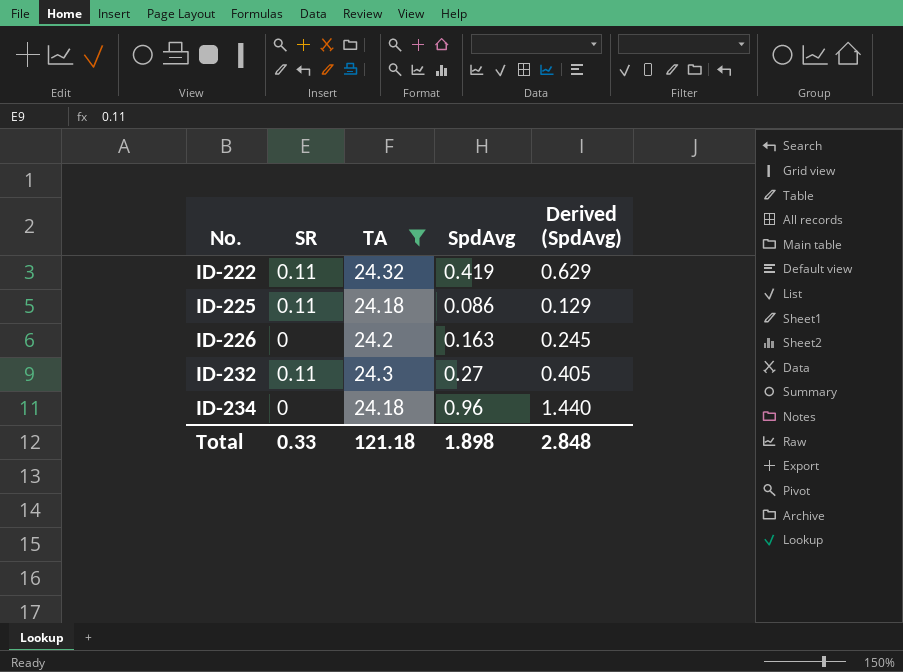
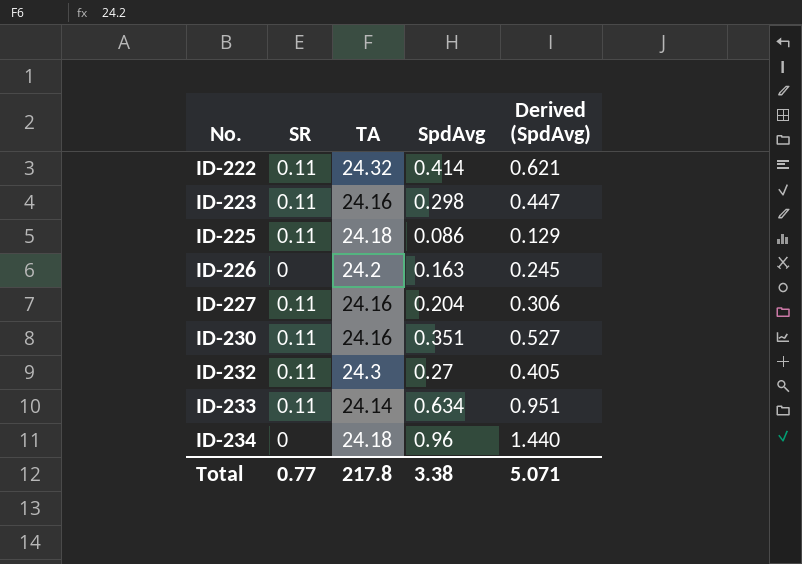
filter: TA >= 24.18 -> none
ID-222 | SpdAvg: 0.419 -> 0.414
ID-222 | Derived (SpdAvg): 0.629 -> 0.621
Total | SR: 0.33 -> 0.77
Total | TA: 121.18 -> 217.8
Total | SpdAvg: 1.898 -> 3.38
Total | Derived (SpdAvg): 2.848 -> 5.071

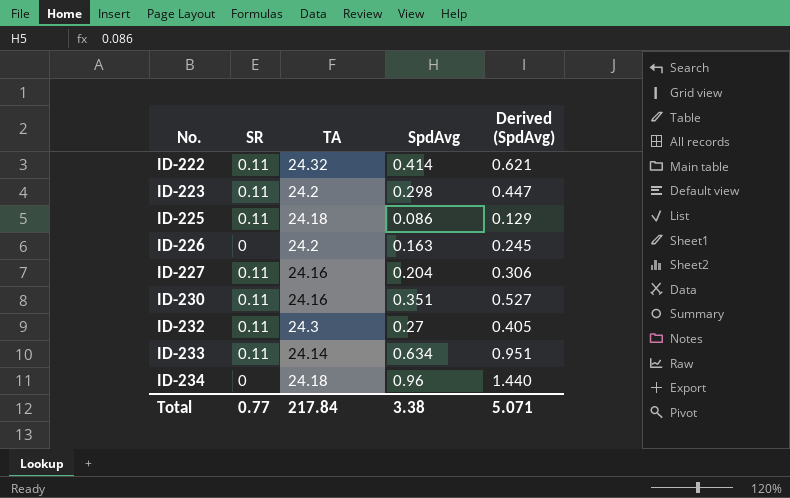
ID-223 | TA: 24.16 -> 24.2
Total | TA: 217.8 -> 217.84

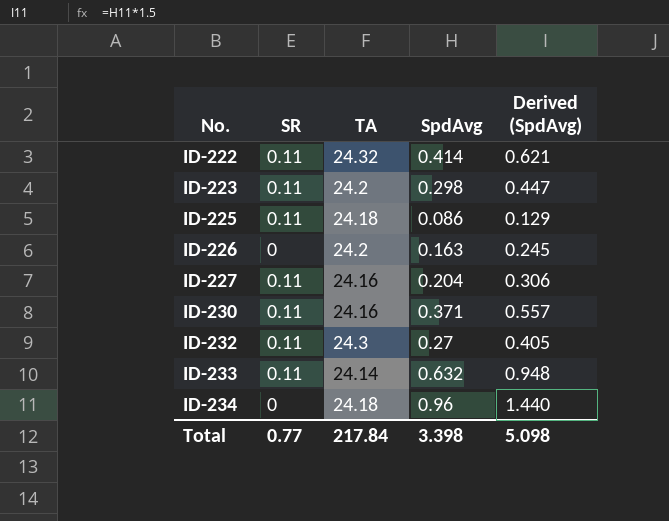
ID-230 | SpdAvg: 0.351 -> 0.371
ID-230 | Derived (SpdAvg): 0.527 -> 0.557
ID-233 | SpdAvg: 0.634 -> 0.632
ID-233 | Derived (SpdAvg): 0.951 -> 0.948
Total | SpdAvg: 3.38 -> 3.398
Total | Derived (SpdAvg): 5.071 -> 5.098

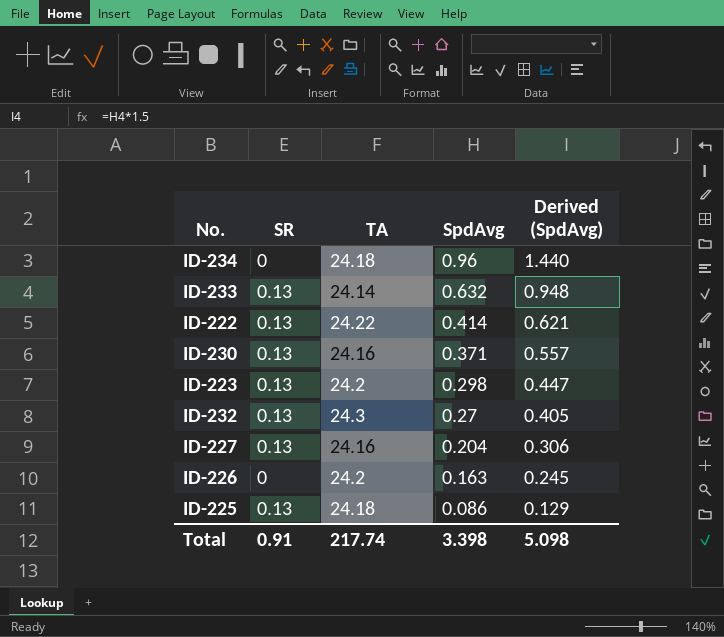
row order: No. ascending -> SpdAvg descending
ID-233 | SR: 0.11 -> 0.13
ID-222 | SR: 0.11 -> 0.13
ID-222 | TA: 24.32 -> 24.22
ID-230 | SR: 0.11 -> 0.13
ID-223 | SR: 0.11 -> 0.13
ID-232 | SR: 0.11 -> 0.13
ID-227 | SR: 0.11 -> 0.13
ID-225 | SR: 0.11 -> 0.13
Total | SR: 0.77 -> 0.91
Total | TA: 217.84 -> 217.74

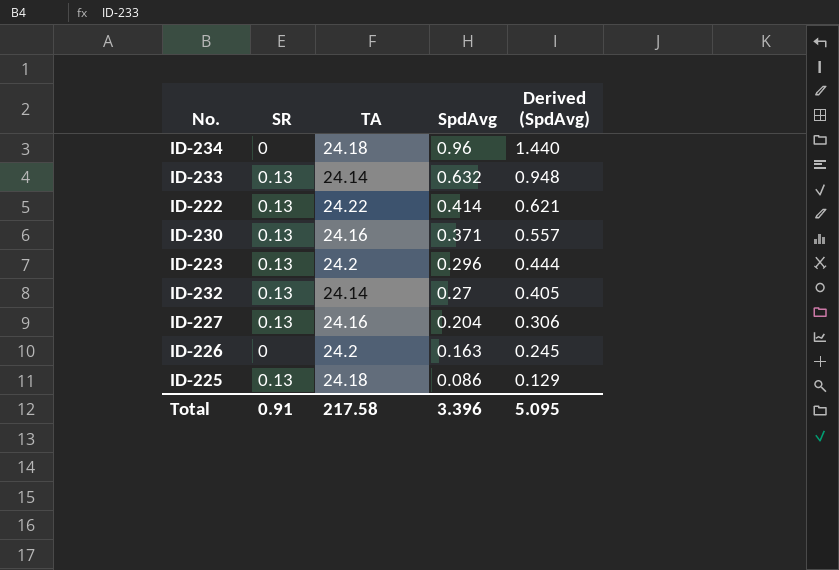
ID-223 | SpdAvg: 0.298 -> 0.296
ID-223 | Derived (SpdAvg): 0.447 -> 0.444
ID-232 | TA: 24.3 -> 24.14
Total | TA: 217.74 -> 217.58
Total | SpdAvg: 3.398 -> 3.396
Total | Derived (SpdAvg): 5.098 -> 5.095

